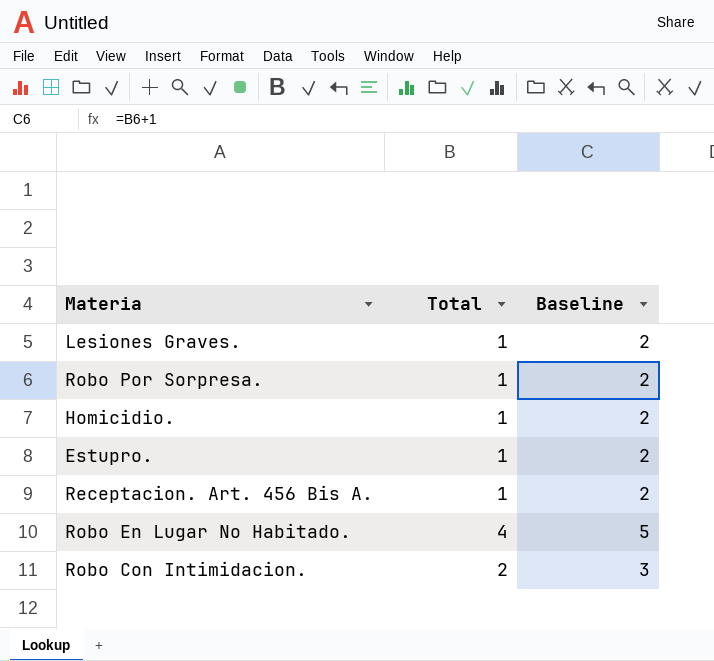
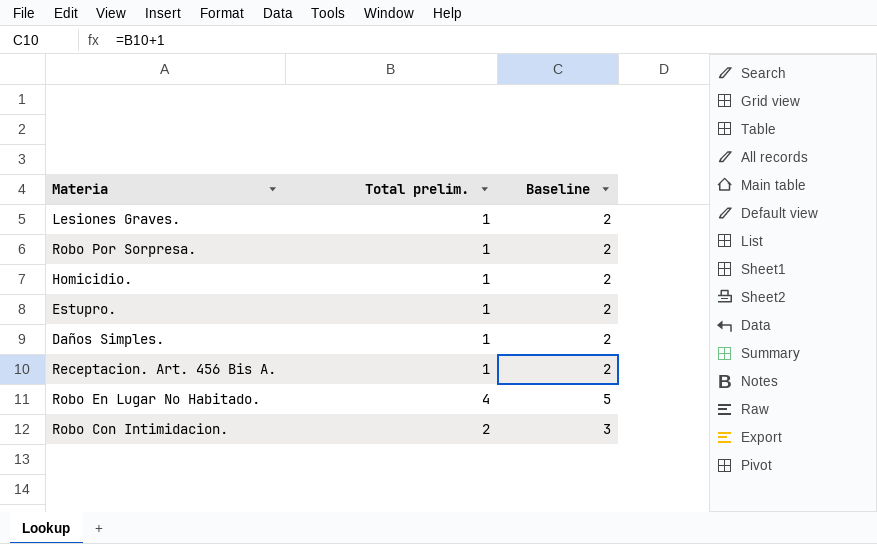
column name: Total -> Total prelim.
row Daños Simples.: none -> 1 | 2

